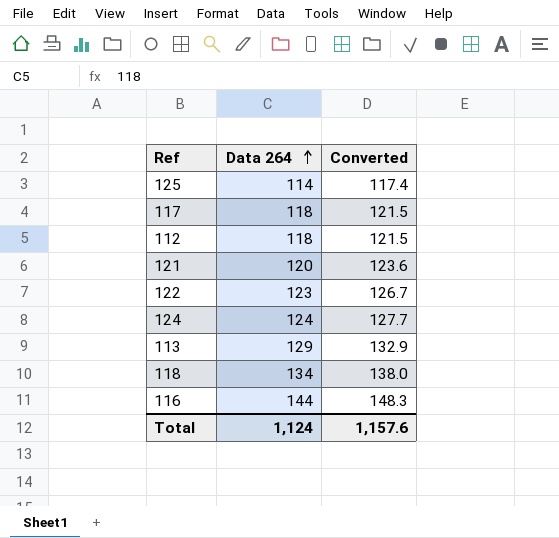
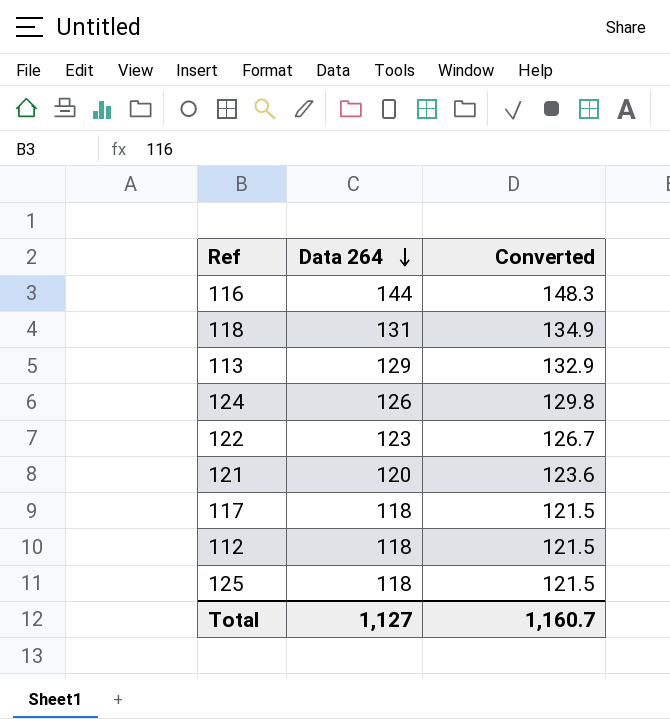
row order: Data 264 ascending -> Data 264 descending
118 | Data 264: 134 -> 131
118 | Converted: 138.0 -> 134.9
124 | Data 264: 124 -> 126
124 | Converted: 127.7 -> 129.8
125 | Data 264: 114 -> 118
125 | Converted: 117.4 -> 121.5
Total | Data 264: 1,124 -> 1,127
Total | Converted: 1,157.6 -> 1,160.7

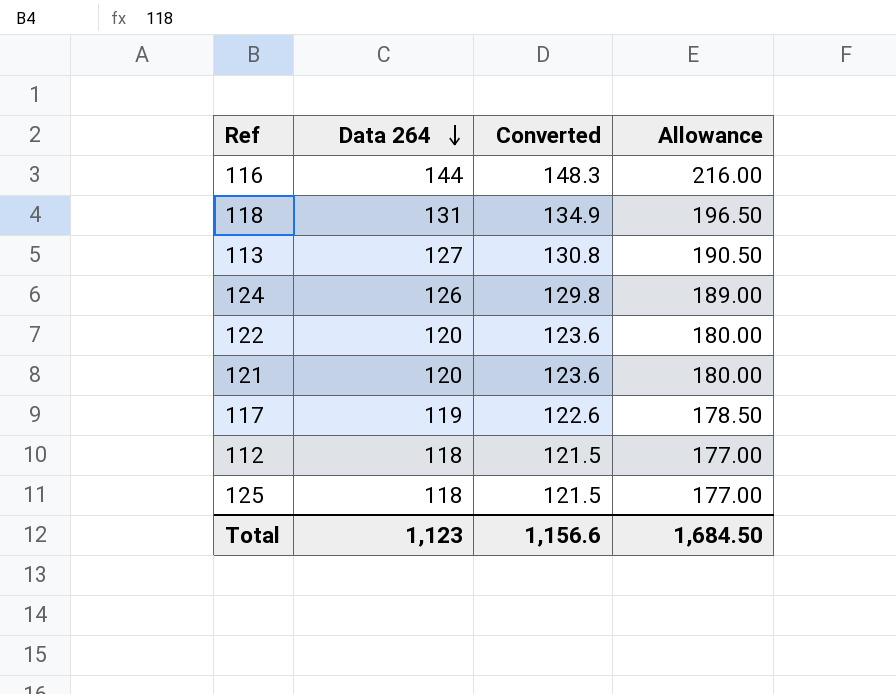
column Allowance | formula: none -> [Data 264] * 1.5
113 | Data 264: 129 -> 127
113 | Converted: 132.9 -> 130.8
122 | Data 264: 123 -> 120
122 | Converted: 126.7 -> 123.6
117 | Data 264: 118 -> 119
117 | Converted: 121.5 -> 122.6
Total | Data 264: 1,127 -> 1,123
Total | Converted: 1,160.7 -> 1,156.6

